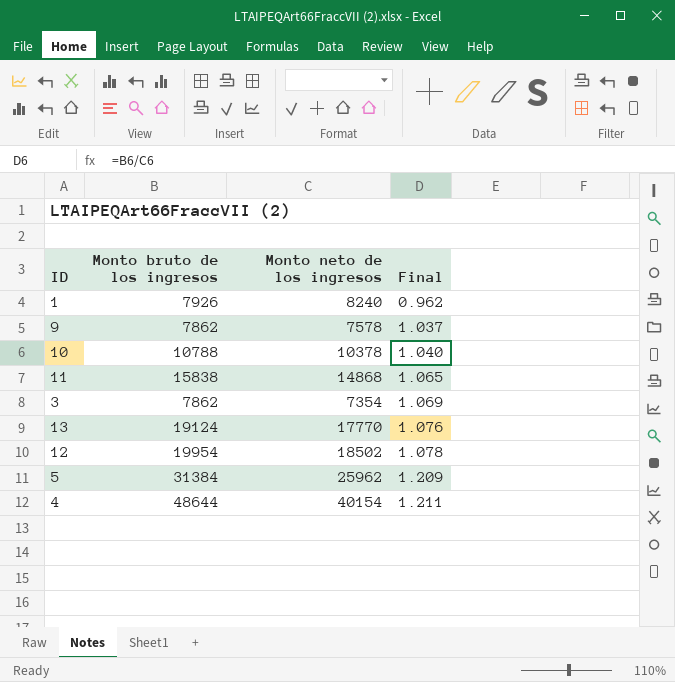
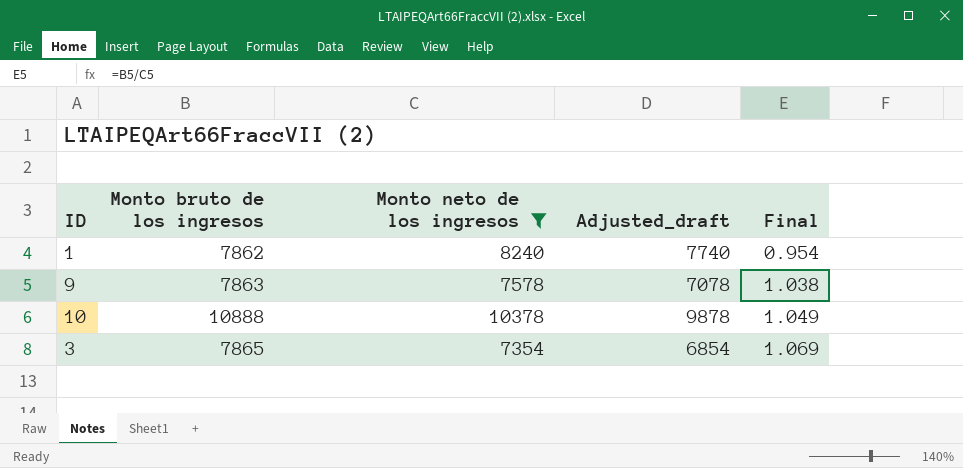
filter: none -> Monto neto de los ingresos <= 10378
column Adjusted_draft | formula: none -> [Monto neto de los ingresos] - 500
1 | Monto bruto de los ingresos: 7926 -> 7862
1 | Final: 0.962 -> 0.954
9 | Monto bruto de los ingresos: 7862 -> 7863
9 | Final: 1.037 -> 1.038
10 | Monto bruto de los ingresos: 10788 -> 10888
10 | Final: 1.040 -> 1.049
3 | Monto bruto de los ingresos: 7862 -> 7865

